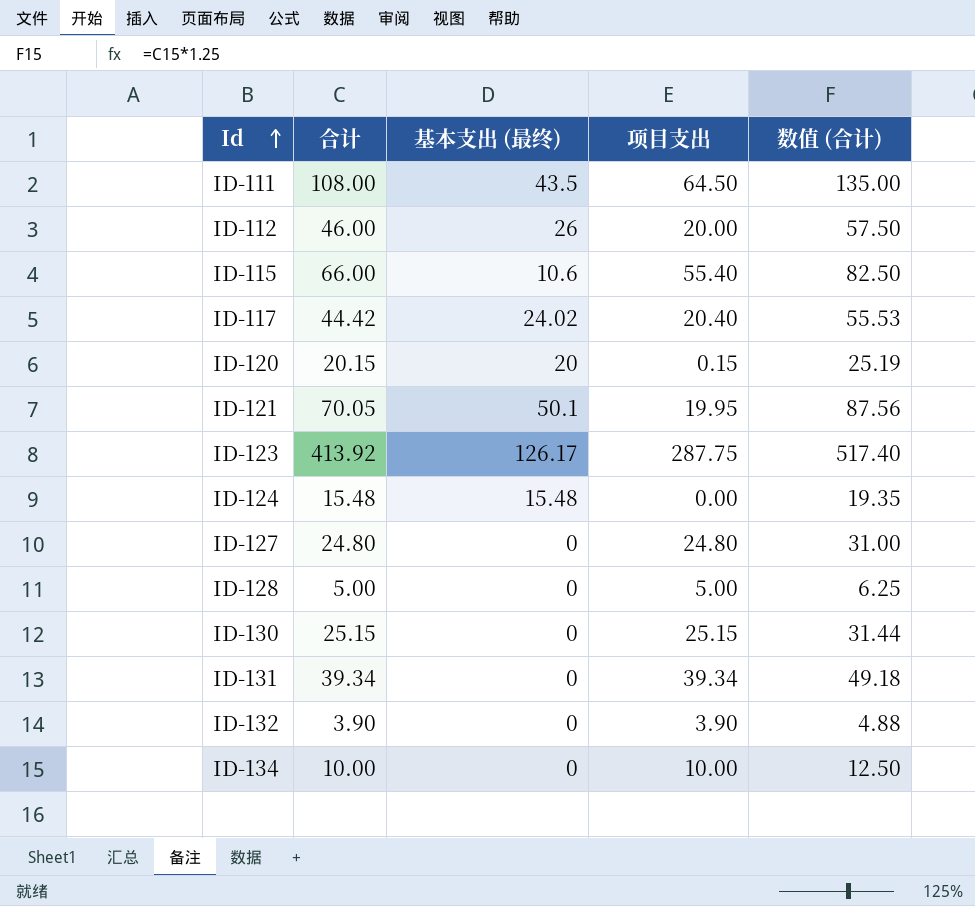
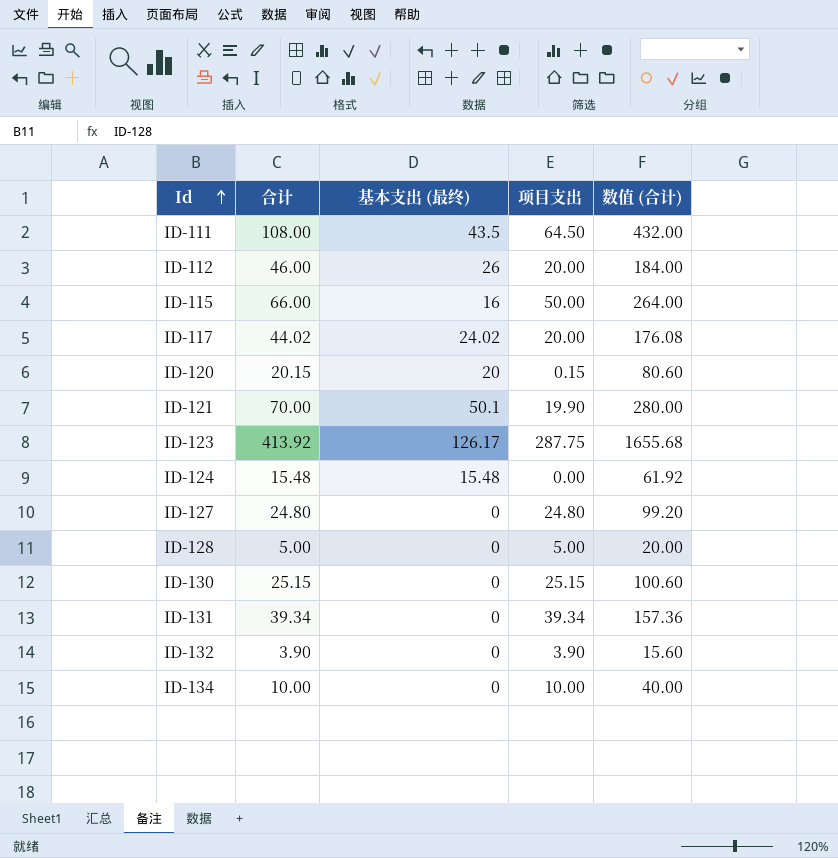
column 数值 (合计) | formula: [合计] * 1.25 -> [合计] * 4
ID-115 | 基本支出 (最终): 10.6 -> 16
ID-115 | 项目支出: 55.40 -> 50.00
ID-117 | 合计: 44.42 -> 44.02
ID-117 | 项目支出: 20.40 -> 20.00
ID-121 | 合计: 70.05 -> 70.00
ID-121 | 项目支出: 19.95 -> 19.90

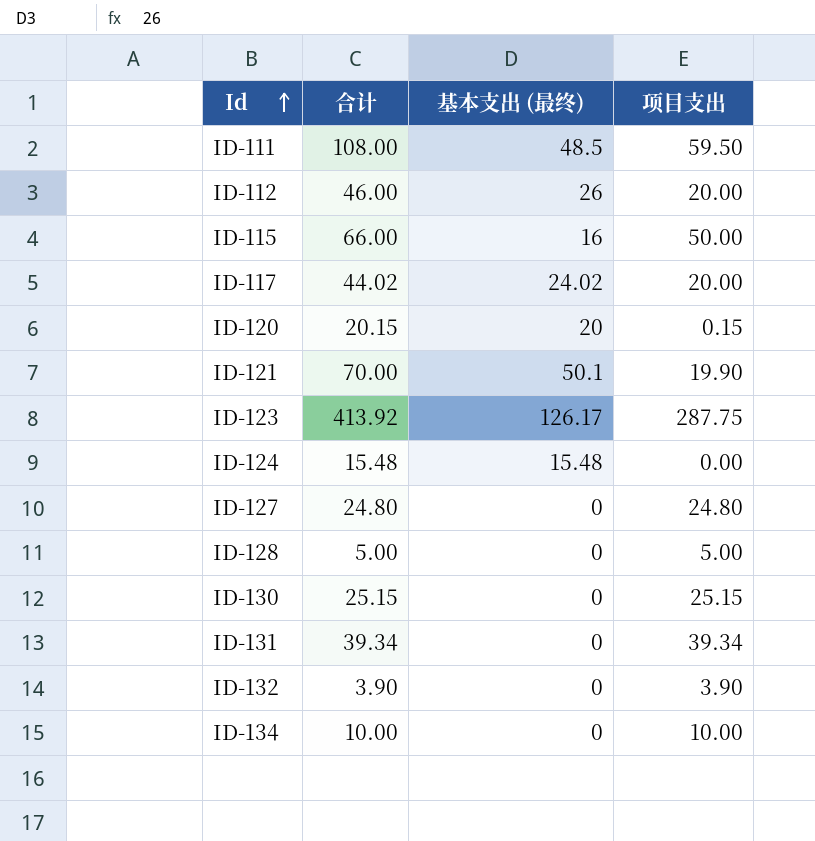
column 数值 (合计) | formula: [合计] * 4 -> none
ID-111 | 基本支出 (最终): 43.5 -> 48.5
ID-111 | 项目支出: 64.50 -> 59.50

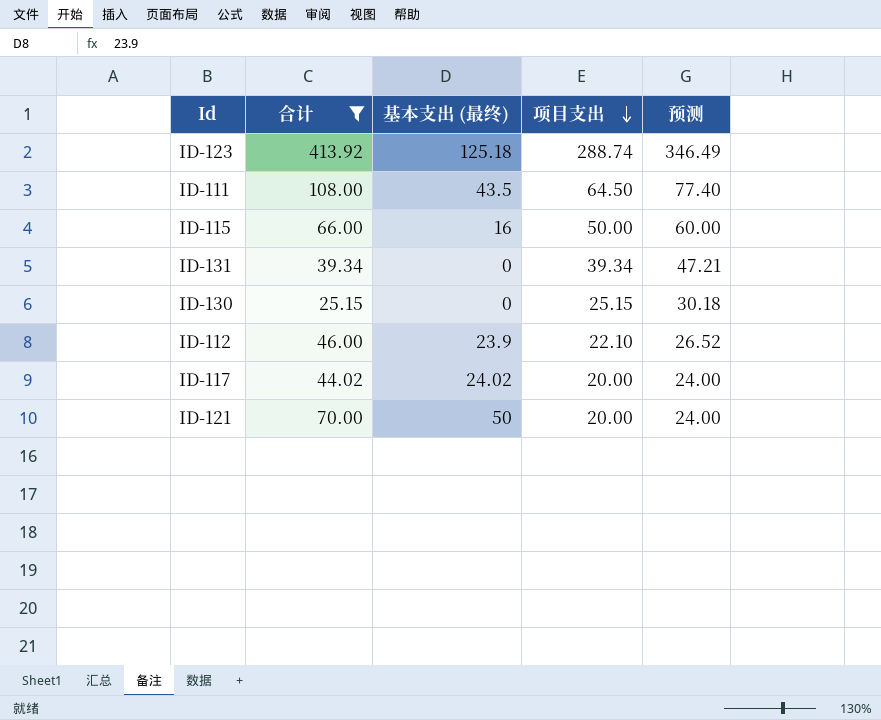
filter: none -> 合计 >= 25.15
row order: Id ascending -> 项目支出 descending
column 预测 | formula: none -> [项目支出] * 1.2
ID-123 | 基本支出 (最终): 126.17 -> 125.18
ID-123 | 项目支出: 287.75 -> 288.74
ID-111 | 基本支出 (最终): 48.5 -> 43.5
ID-111 | 项目支出: 59.50 -> 64.50
ID-112 | 基本支出 (最终): 26 -> 23.9
ID-112 | 项目支出: 20.00 -> 22.10
ID-121 | 基本支出 (最终): 50.1 -> 50
ID-121 | 项目支出: 19.90 -> 20.00

